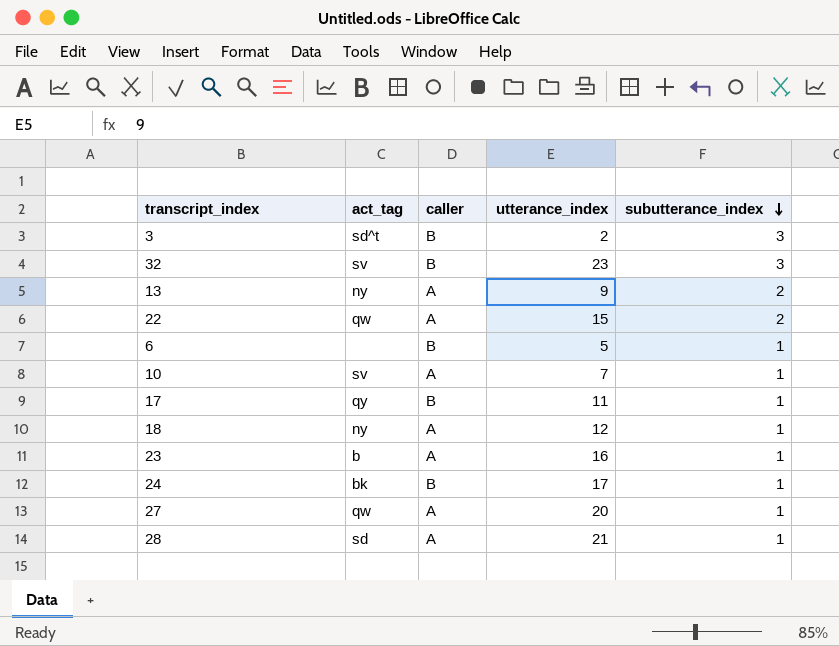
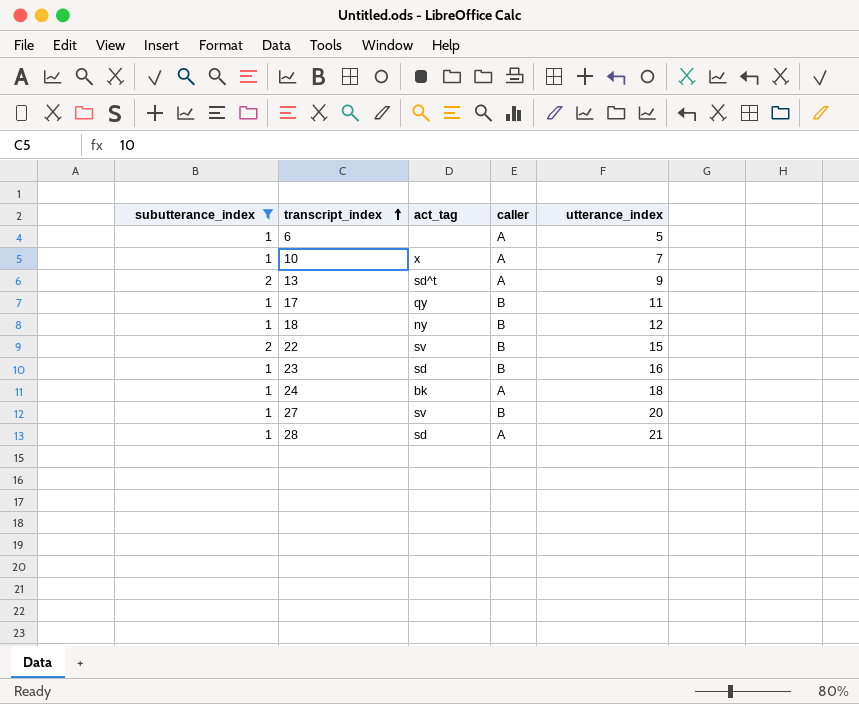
filter: none -> subutterance_index != 3
row order: subutterance_index descending -> transcript_index ascending
column subutterance_index | position: 5 -> 1
6 | caller: B -> A
10 | act_tag: sv -> x
13 | act_tag: ny -> sd^t
18 | caller: A -> B
22 | act_tag: qw -> sv
22 | caller: A -> B
23 | act_tag: b -> sd
23 | caller: A -> B
24 | caller: B -> A
24 | utterance_index: 17 -> 18
27 | act_tag: qw -> sv
27 | caller: A -> B

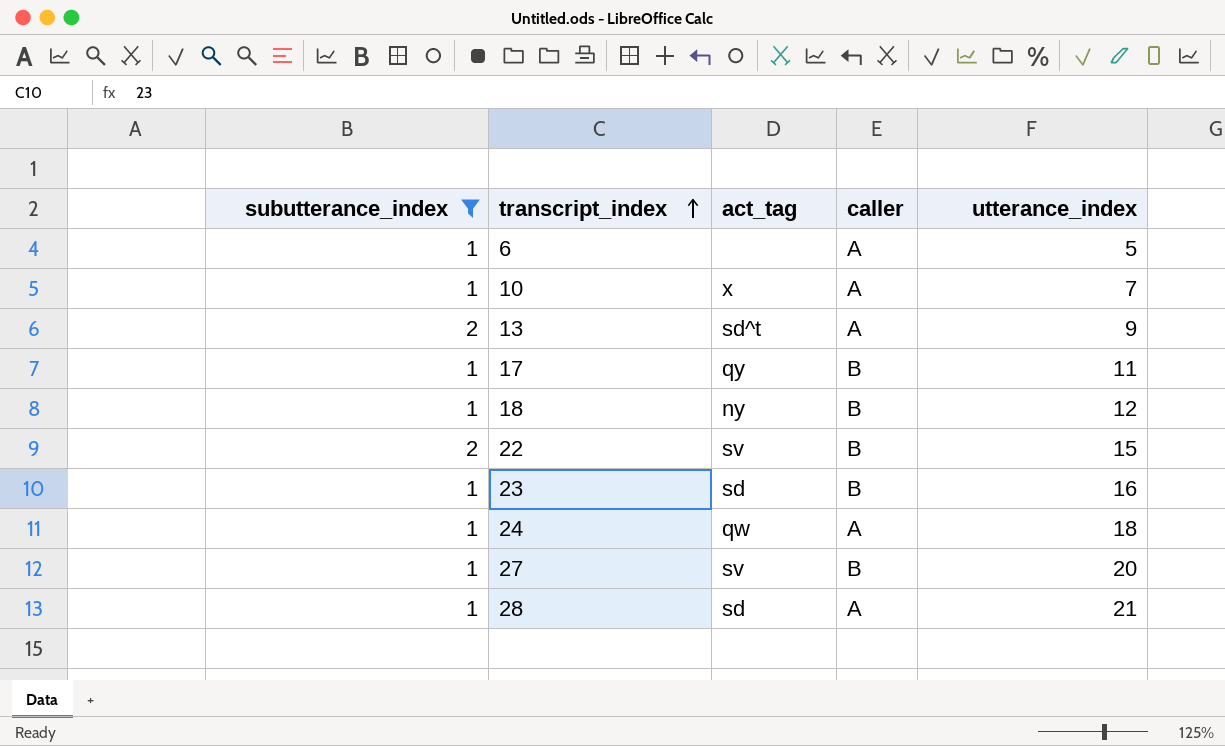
24 | act_tag: bk -> qw

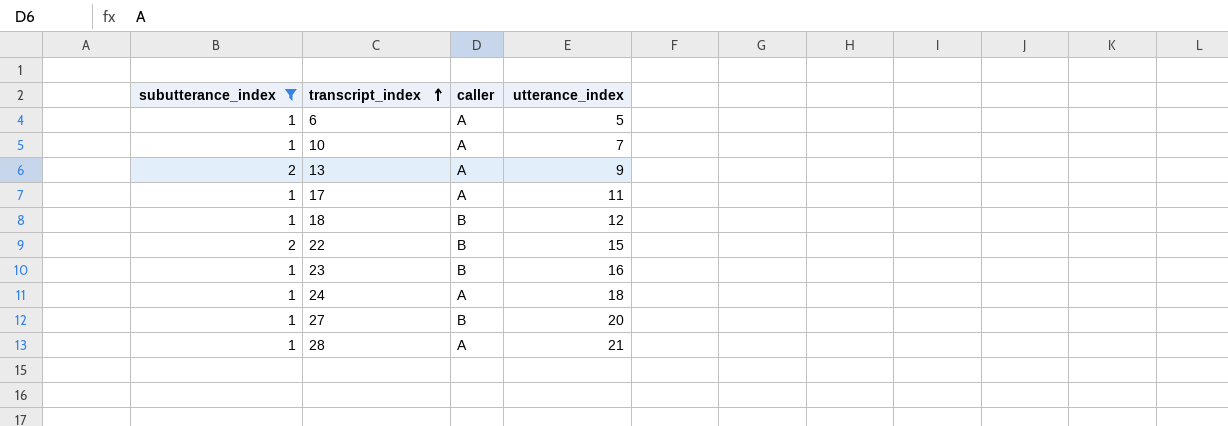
column act_tag | position: 3 -> none
17 | caller: B -> A

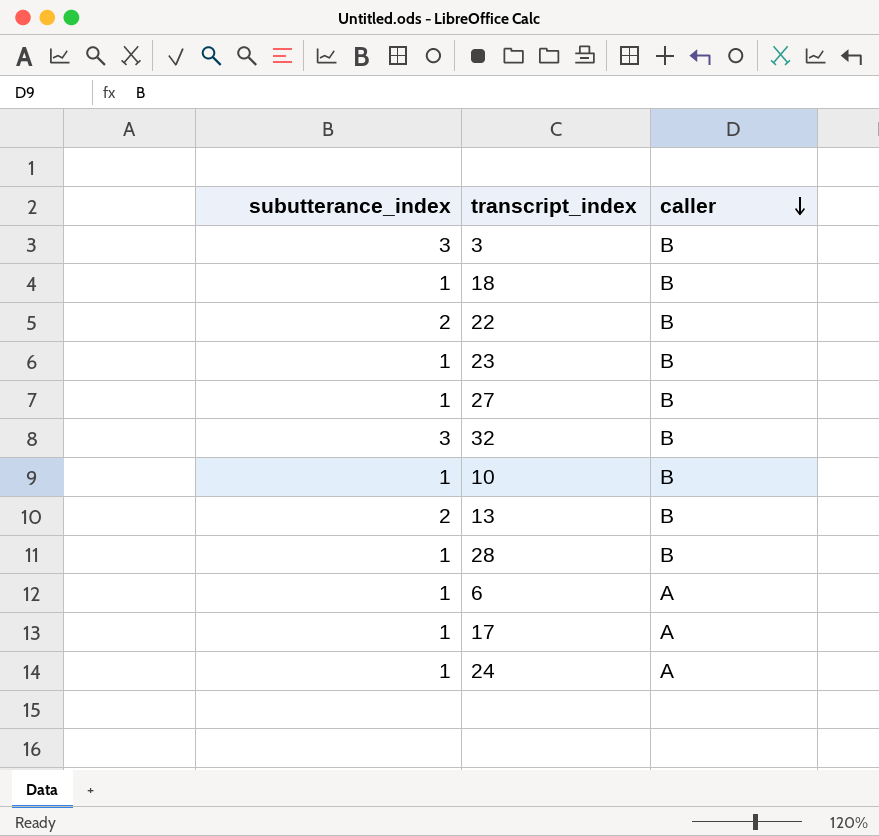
filter: subutterance_index != 3 -> none
row order: transcript_index ascending -> caller descending
column utterance_index | position: 4 -> none
10 | caller: A -> B
13 | caller: A -> B
28 | caller: A -> B

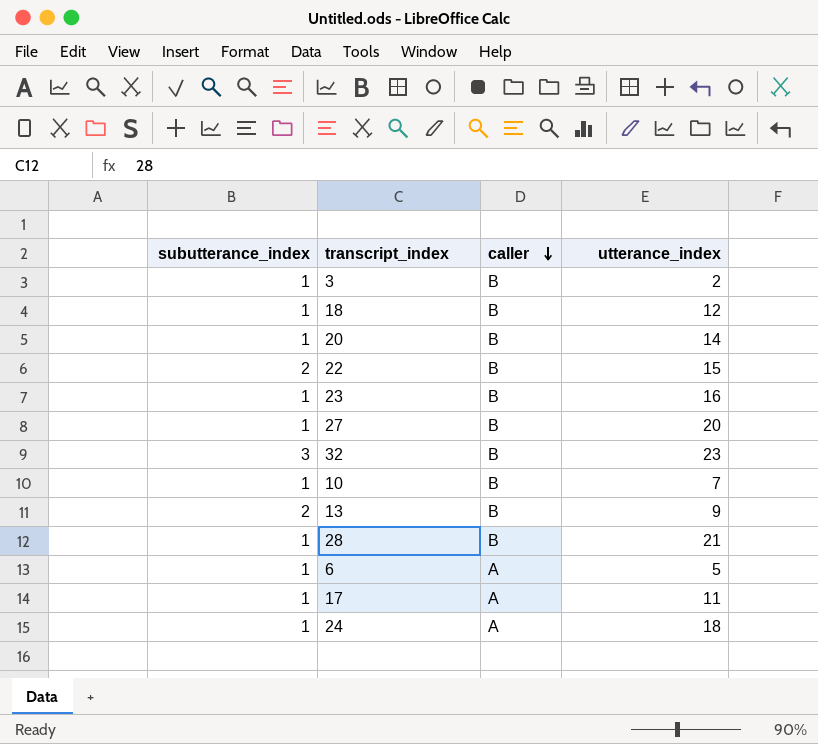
column utterance_index | position: none -> 4
3 | subutterance_index: 3 -> 1
row 20: none -> 1 | B | 14

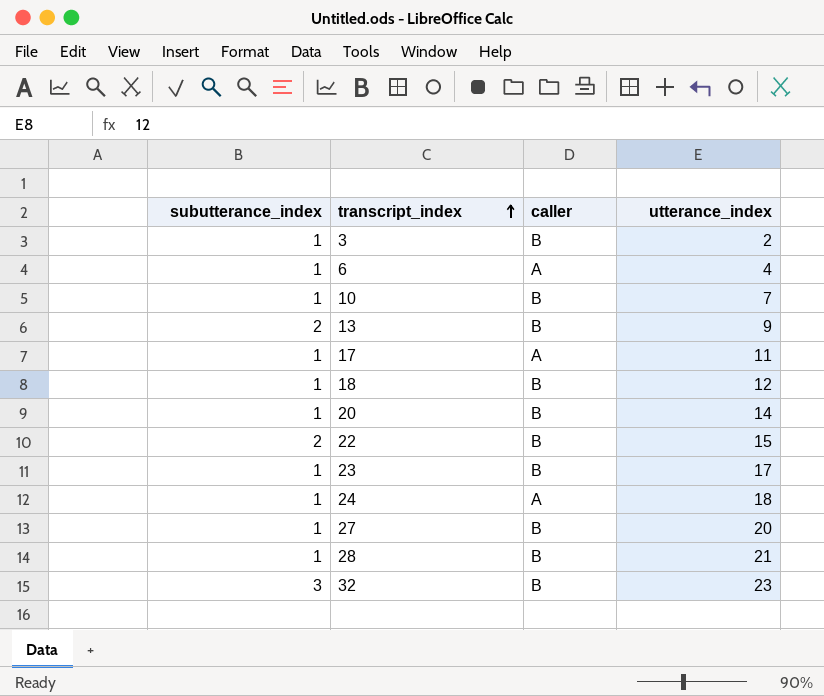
row order: caller descending -> transcript_index ascending
6 | utterance_index: 5 -> 4
23 | utterance_index: 16 -> 17

